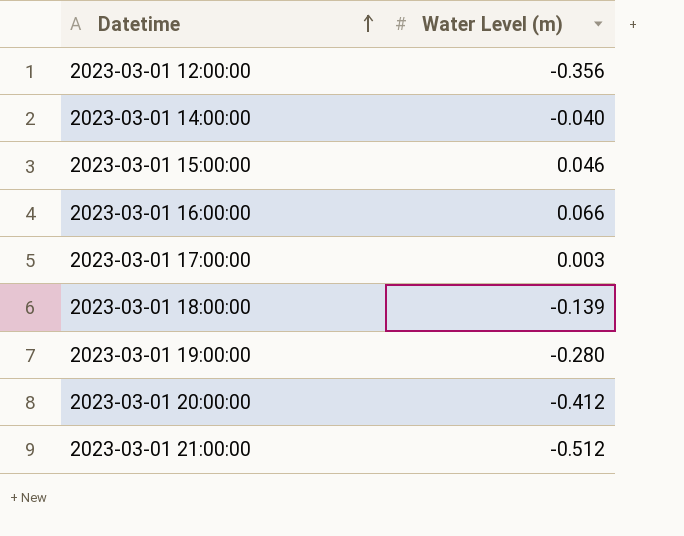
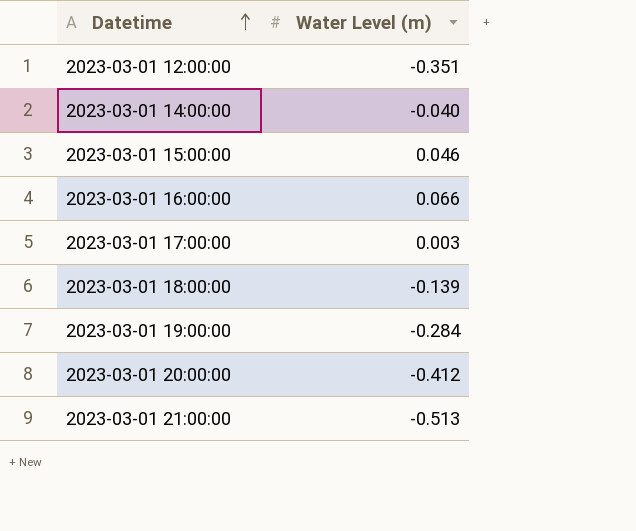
2023-03-01 12:00:00 | Water Level (m): -0.356 -> -0.351
2023-03-01 19:00:00 | Water Level (m): -0.280 -> -0.284
2023-03-01 21:00:00 | Water Level (m): -0.512 -> -0.513

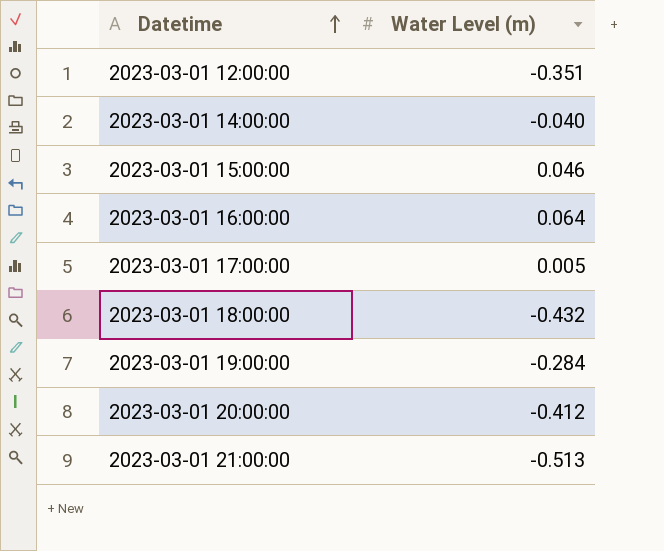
2023-03-01 16:00:00 | Water Level (m): 0.066 -> 0.064
2023-03-01 17:00:00 | Water Level (m): 0.003 -> 0.005
2023-03-01 18:00:00 | Water Level (m): -0.139 -> -0.432

